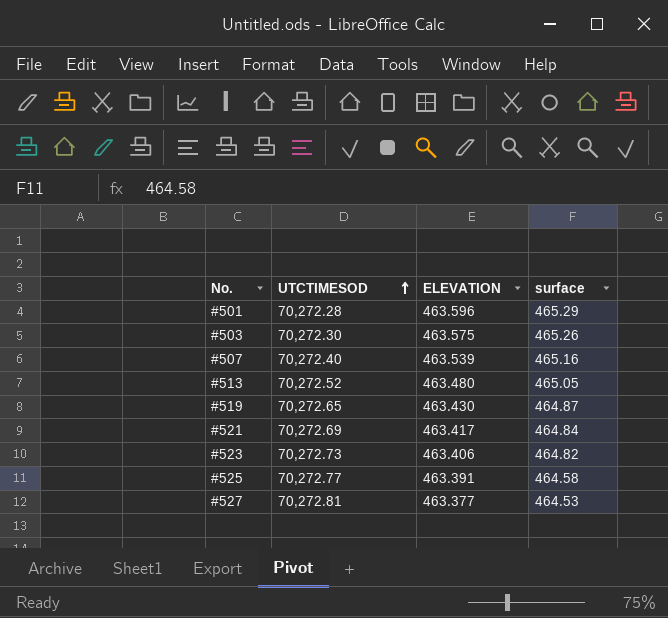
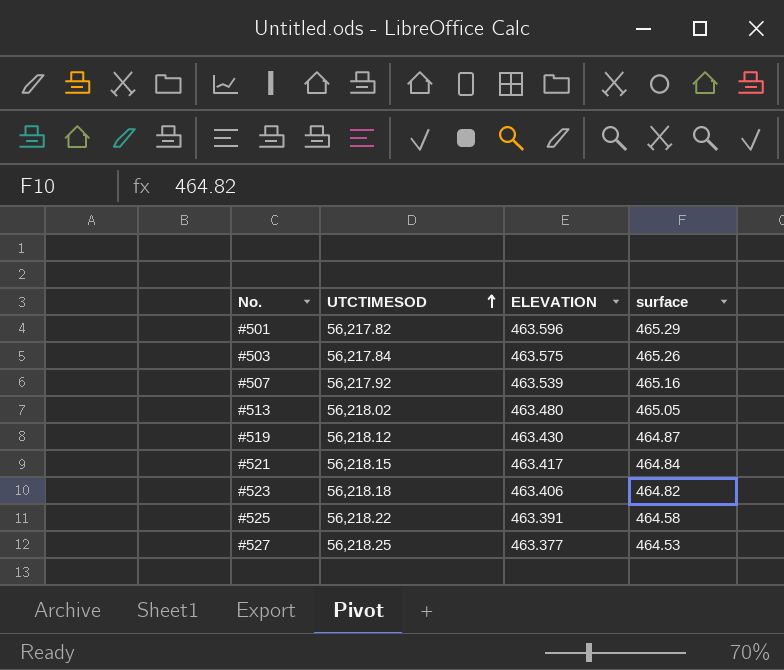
#501 | UTCTIMESOD: 70,272.28 -> 56,217.82
#503 | UTCTIMESOD: 70,272.30 -> 56,217.84
#507 | UTCTIMESOD: 70,272.40 -> 56,217.92
#513 | UTCTIMESOD: 70,272.52 -> 56,218.02
#519 | UTCTIMESOD: 70,272.65 -> 56,218.12
#521 | UTCTIMESOD: 70,272.69 -> 56,218.15
#523 | UTCTIMESOD: 70,272.73 -> 56,218.18
#525 | UTCTIMESOD: 70,272.77 -> 56,218.22
#527 | UTCTIMESOD: 70,272.81 -> 56,218.25

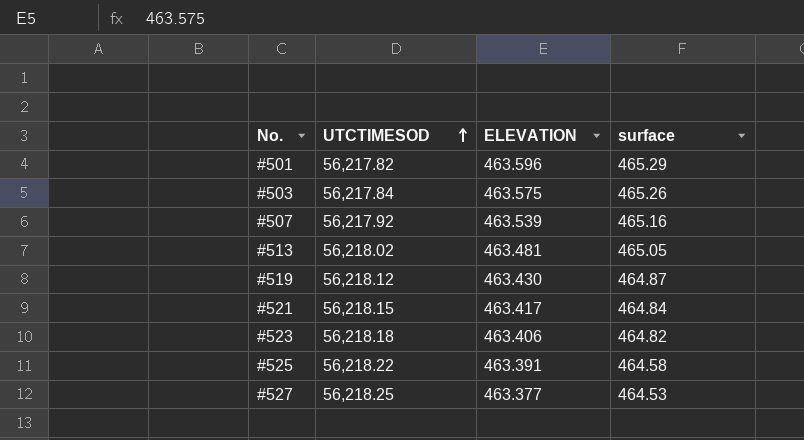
#513 | ELEVATION: 463.480 -> 463.481

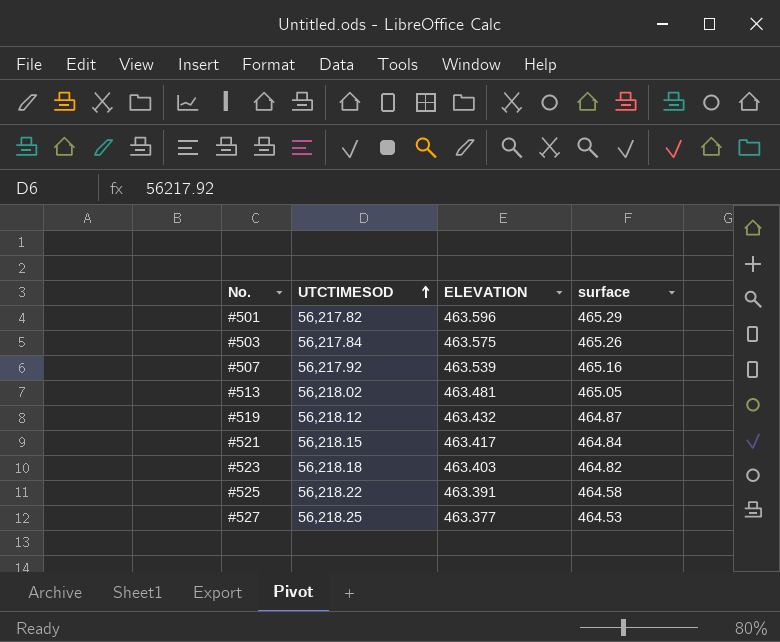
#519 | ELEVATION: 463.430 -> 463.432
#523 | ELEVATION: 463.406 -> 463.403

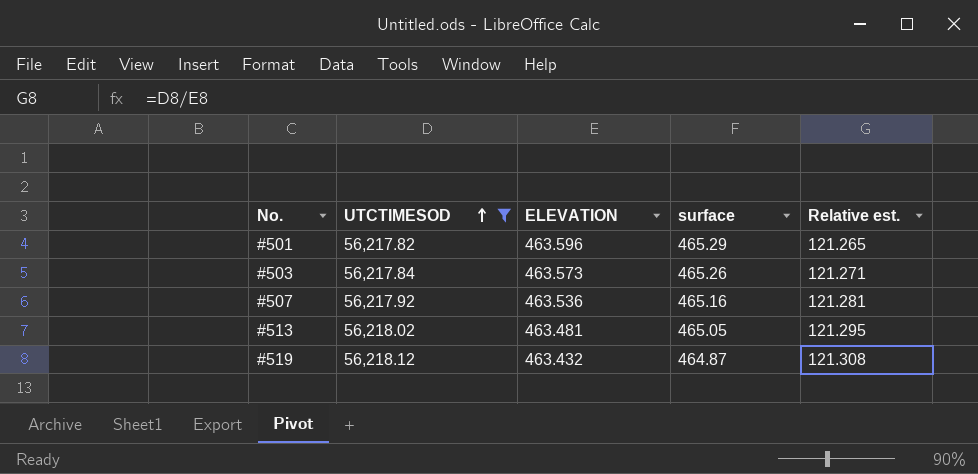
filter: none -> UTCTIMESOD <= 56,218.12
column Relative est. | formula: none -> [UTCTIMESOD] / [ELEVATION]
#503 | ELEVATION: 463.575 -> 463.573
#507 | ELEVATION: 463.539 -> 463.536

